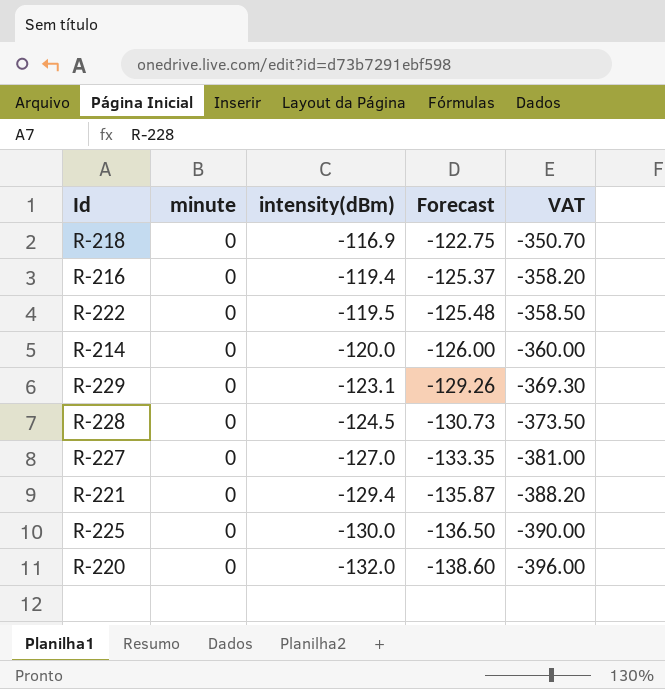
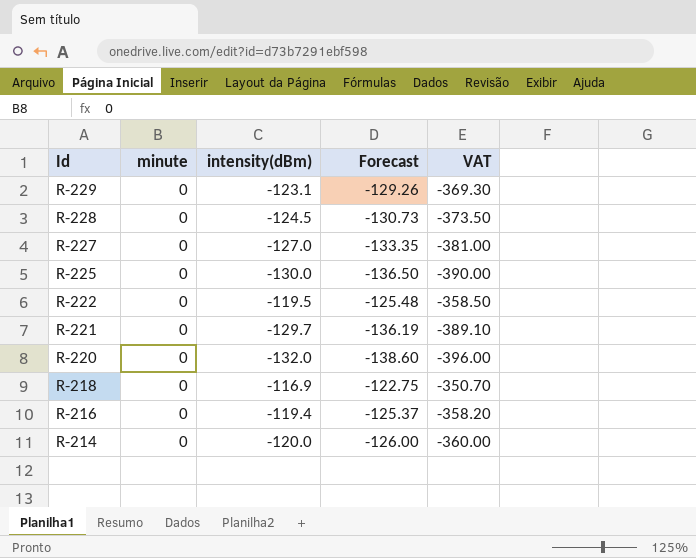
row order: intensity(dBm) descending -> Id descending
R-221 | intensity(dBm): -129.4 -> -129.7
R-221 | Forecast: -135.87 -> -136.19
R-221 | VAT: -388.20 -> -389.10

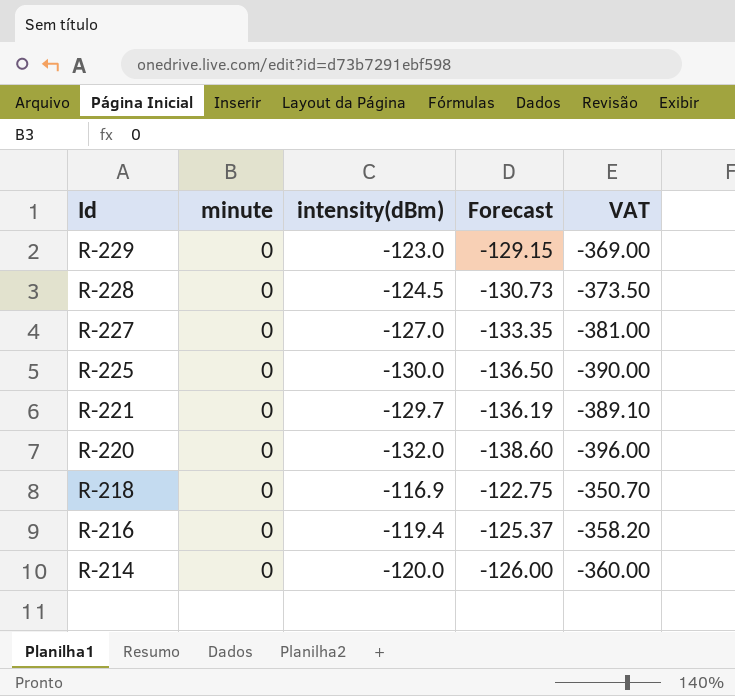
row R-222: 0 | -119.5 | -125.48 | -358.50 -> none
R-229 | intensity(dBm): -123.1 -> -123.0
R-229 | Forecast: -129.26 -> -129.15
R-229 | VAT: -369.30 -> -369.00

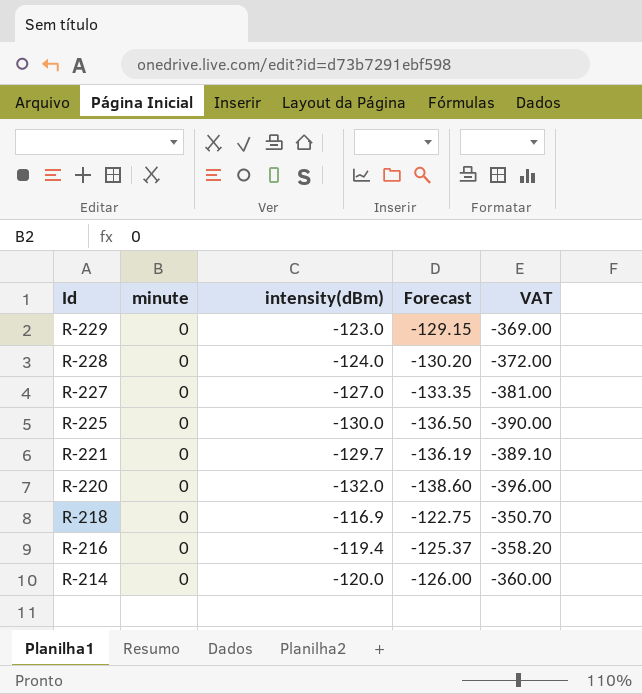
R-228 | intensity(dBm): -124.5 -> -124.0
R-228 | Forecast: -130.73 -> -130.20
R-228 | VAT: -373.50 -> -372.00

